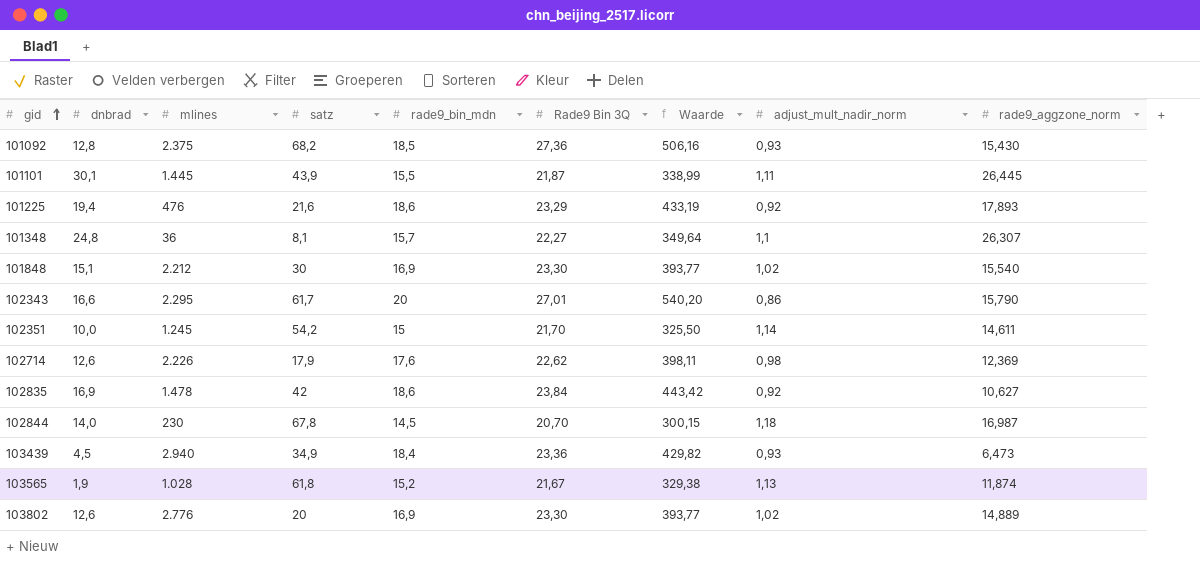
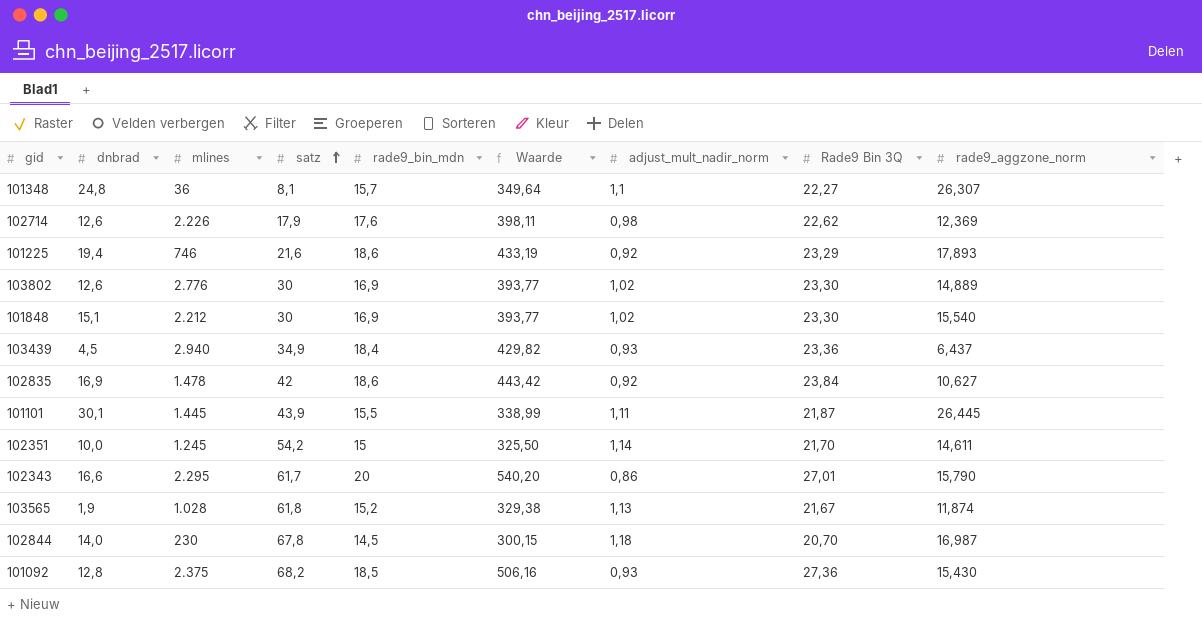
row order: gid ascending -> satz ascending
column Rade9 Bin 3Q | position: 6 -> 8
101225 | mlines: 476 -> 746
103802 | satz: 20 -> 30
103439 | rade9_aggzone_norm: 6,473 -> 6,437

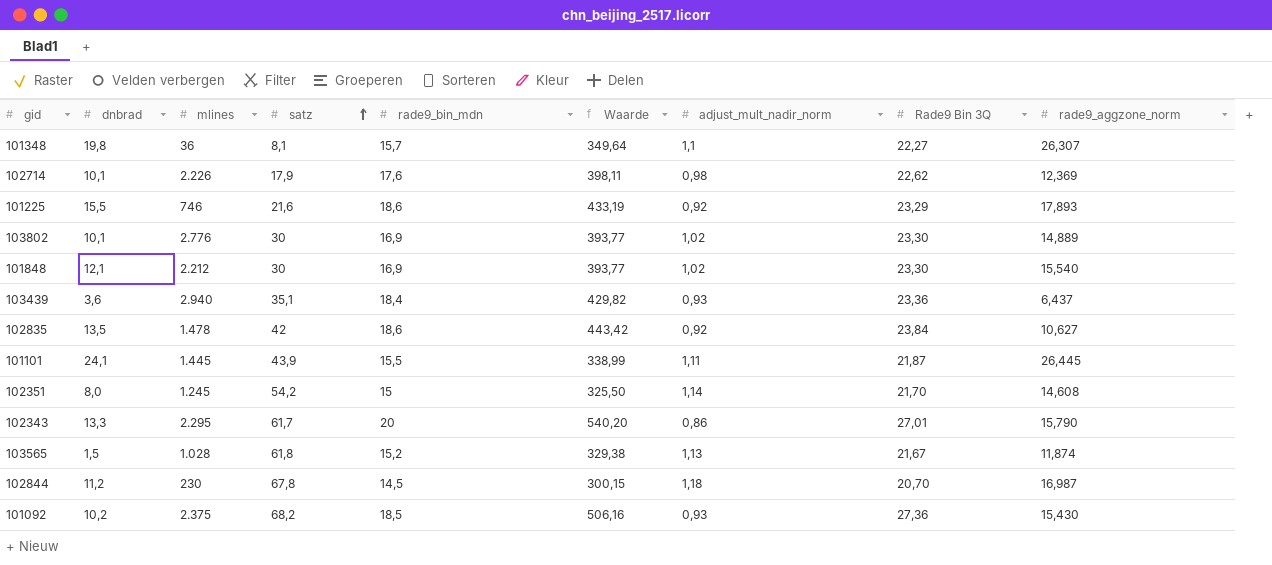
101348 | dnbrad: 24,8 -> 19,8
102714 | dnbrad: 12,6 -> 10,1
101225 | dnbrad: 19,4 -> 15,5
103802 | dnbrad: 12,6 -> 10,1
101848 | dnbrad: 15,1 -> 12,1
103439 | dnbrad: 4,5 -> 3,6
103439 | satz: 34,9 -> 35,1
102835 | dnbrad: 16,9 -> 13,5
101101 | dnbrad: 30,1 -> 24,1
102351 | dnbrad: 10,0 -> 8,0
102351 | rade9_aggzone_norm: 14,611 -> 14,608
102343 | dnbrad: 16,6 -> 13,3
103565 | dnbrad: 1,9 -> 1,5
102844 | dnbrad: 14,0 -> 11,2
101092 | dnbrad: 12,8 -> 10,2

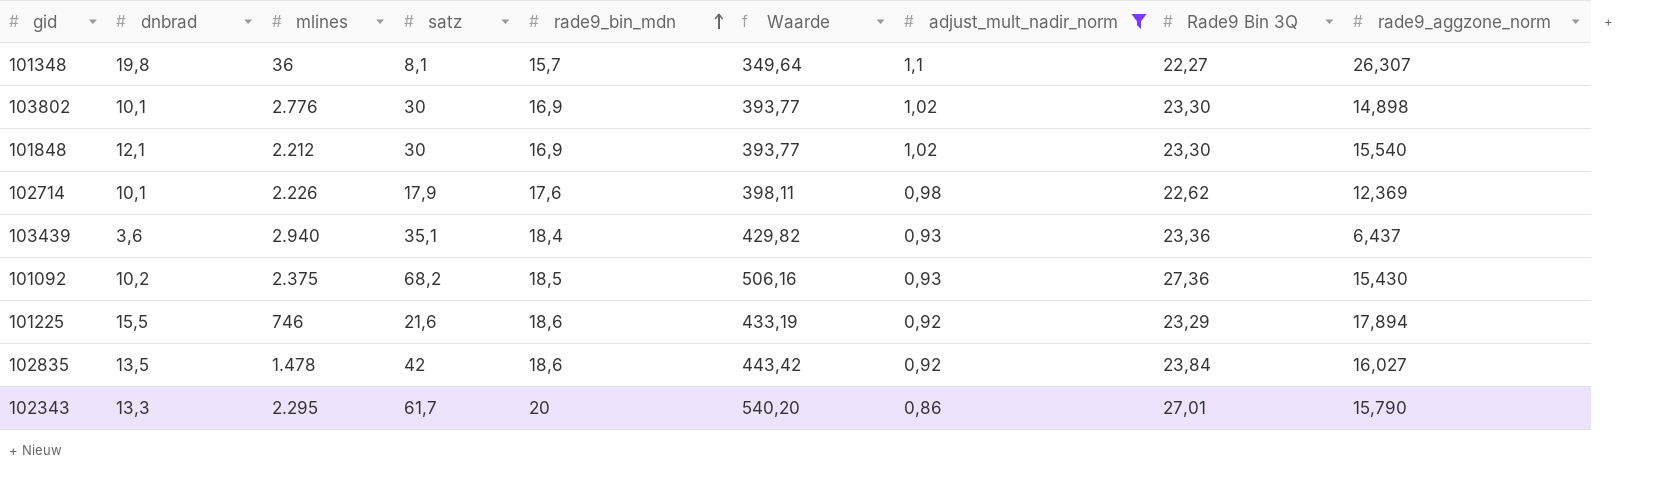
filter: none -> adjust_mult_nadir_norm <= 1,1
row order: satz ascending -> rade9_bin_mdn ascending
103802 | rade9_aggzone_norm: 14,889 -> 14,898
101225 | rade9_aggzone_norm: 17,893 -> 17,894
102835 | rade9_aggzone_norm: 10,627 -> 16,027

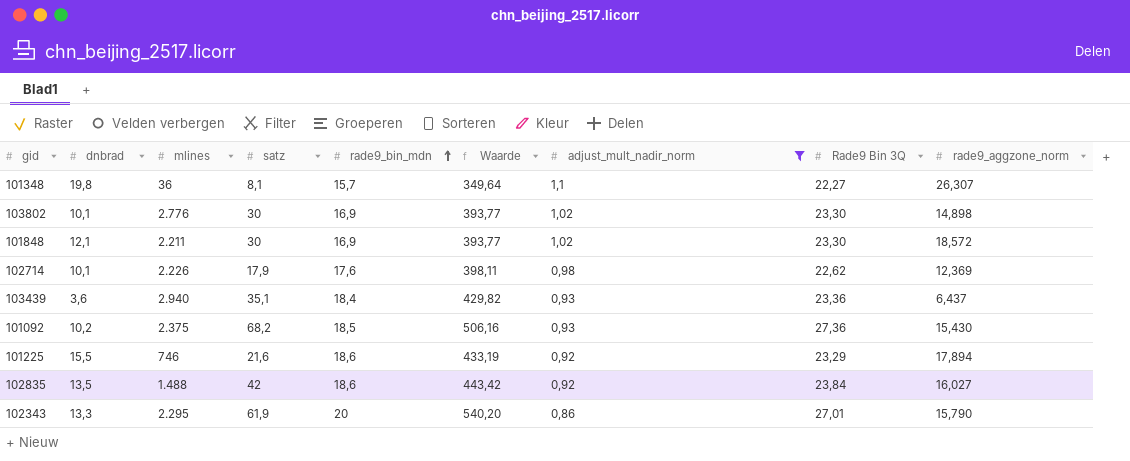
101848 | mlines: 2.212 -> 2.211
101848 | rade9_aggzone_norm: 15,540 -> 18,572
102835 | mlines: 1.478 -> 1.488
102343 | satz: 61,7 -> 61,9

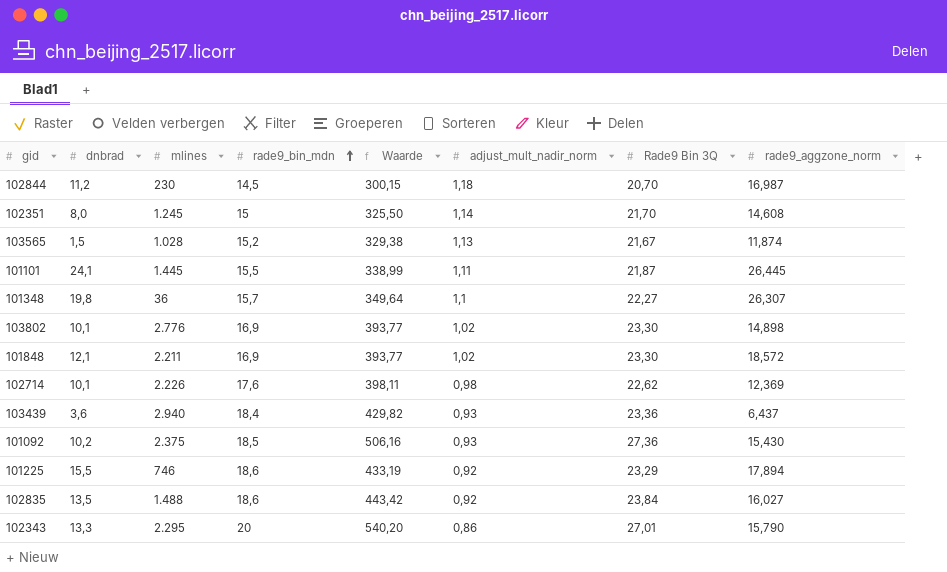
filter: adjust_mult_nadir_norm <= 1,1 -> none
column satz | position: 4 -> none

